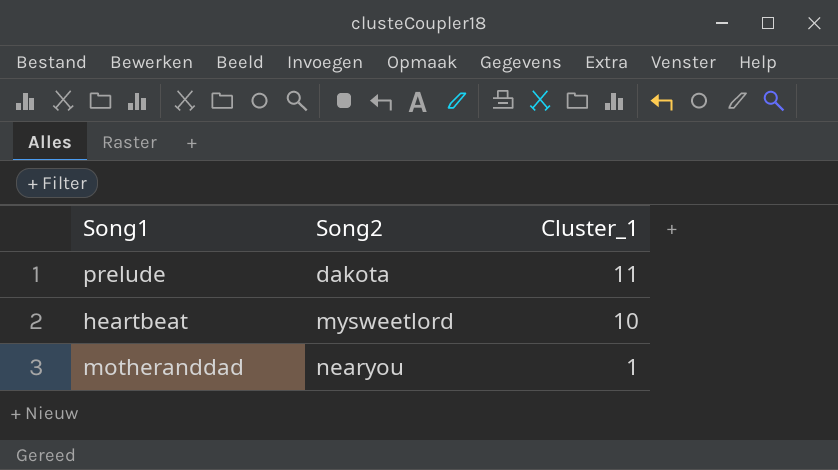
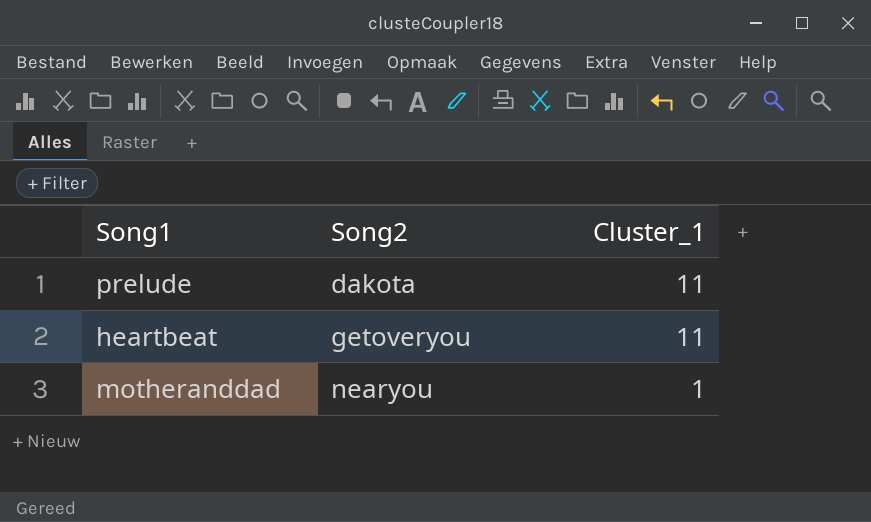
heartbeat | Song2: mysweetlord -> getoveryou
heartbeat | Cluster_1: 10 -> 11

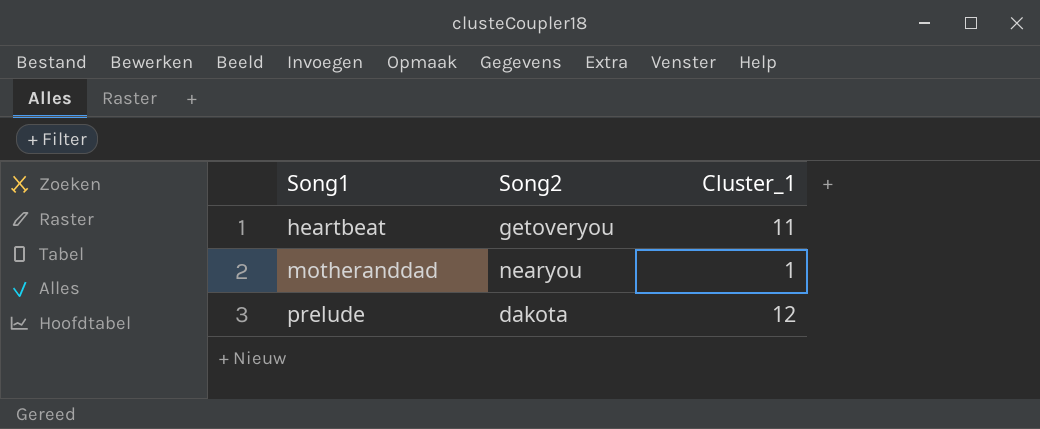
row order: Song2 ascending -> Song1 ascending
prelude | Cluster_1: 11 -> 12

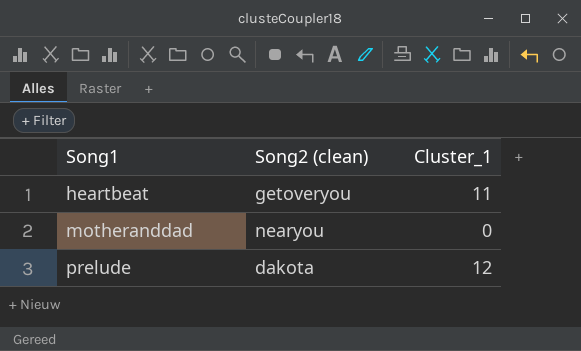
column name: Song2 -> Song2 (clean)
motheranddad | Cluster_1: 1 -> 0

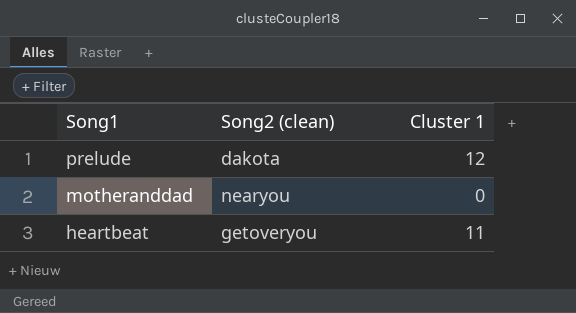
row order: Song1 ascending -> Song1 descending
column name: Cluster_1 -> Cluster 1

